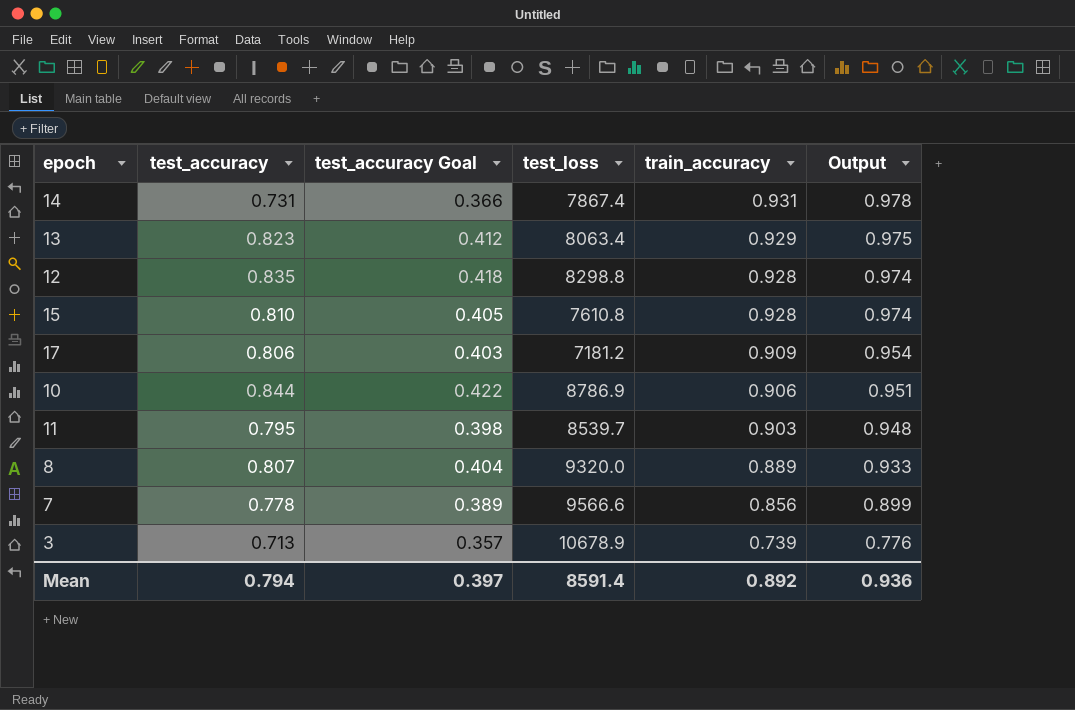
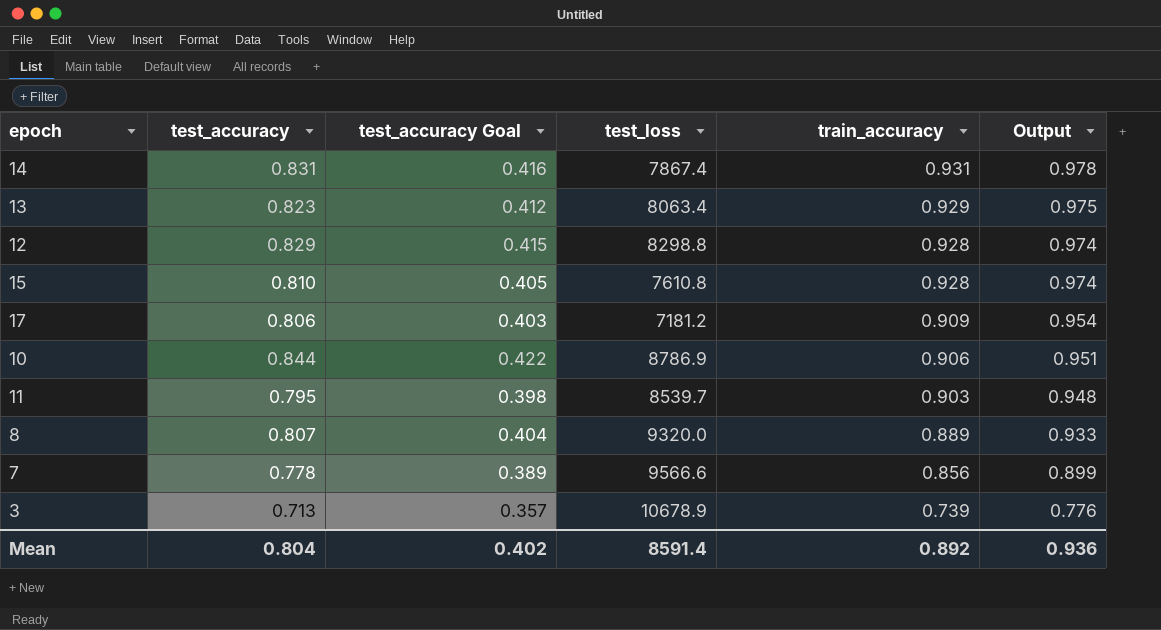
14 | test_accuracy: 0.731 -> 0.831
14 | test_accuracy Goal: 0.366 -> 0.416
12 | test_accuracy: 0.835 -> 0.829
12 | test_accuracy Goal: 0.418 -> 0.415
Mean | test_accuracy: 0.794 -> 0.804
Mean | test_accuracy Goal: 0.397 -> 0.402

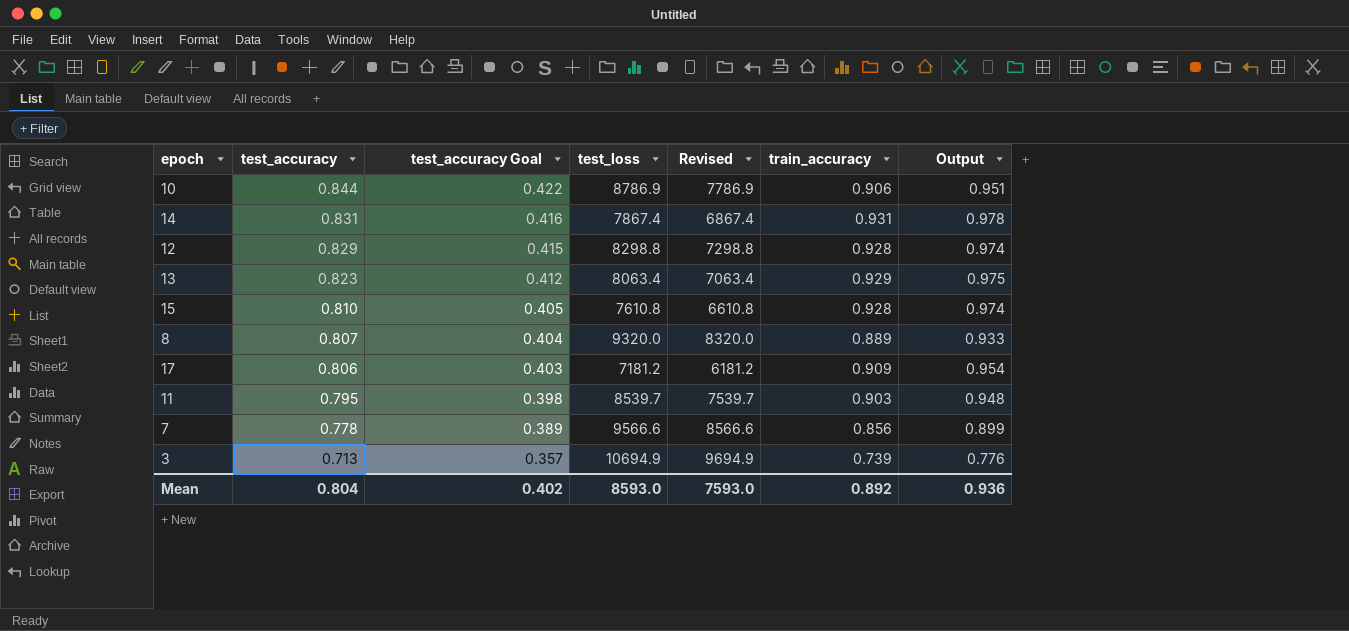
row order: train_accuracy descending -> test_accuracy descending
column Revised | formula: none -> [test_loss] - 1000
3 | test_loss: 10678.9 -> 10694.9
Mean | test_loss: 8591.4 -> 8593.0

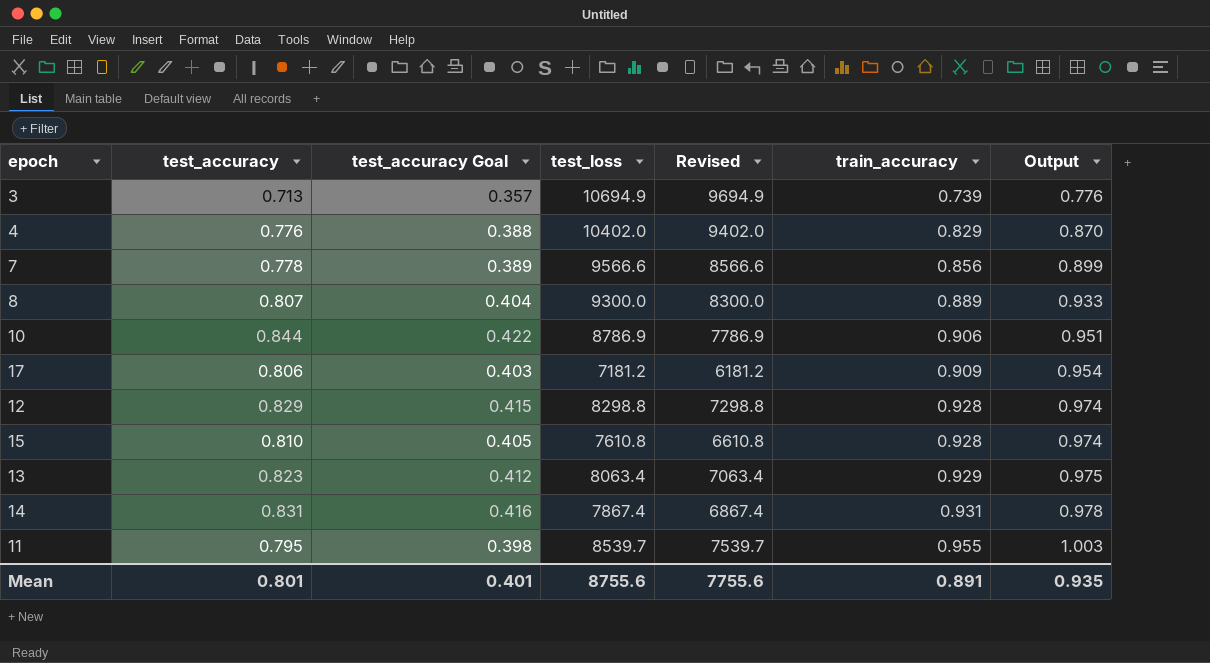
row order: test_accuracy descending -> train_accuracy ascending
row 4: none -> 0.776 | 0.388 | 10402.0 | 9402.0 | 0.829 | 0.870
8 | test_loss: 9320.0 -> 9300.0
8 | Revised: 8320.0 -> 8300.0
11 | train_accuracy: 0.903 -> 0.955
11 | Output: 0.948 -> 1.003
Mean | test_accuracy: 0.804 -> 0.801
Mean | test_accuracy Goal: 0.402 -> 0.401
Mean | test_loss: 8593.0 -> 8755.6
Mean | Revised: 7593.0 -> 7755.6
Mean | train_accuracy: 0.892 -> 0.891
Mean | Output: 0.936 -> 0.935

